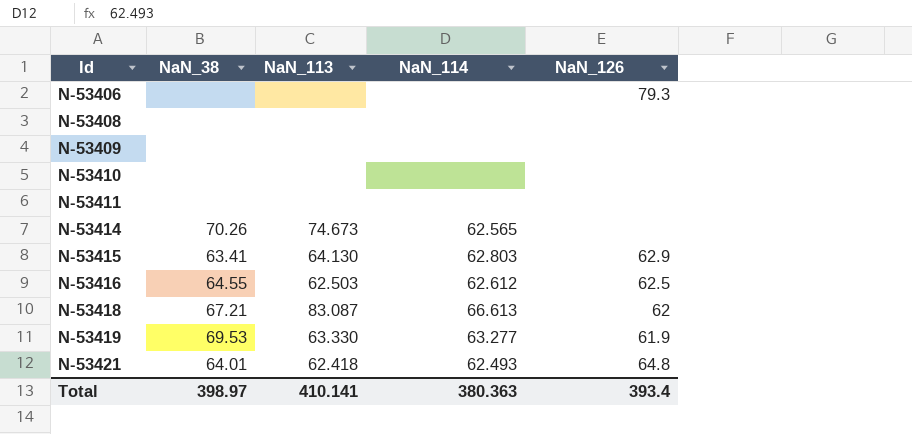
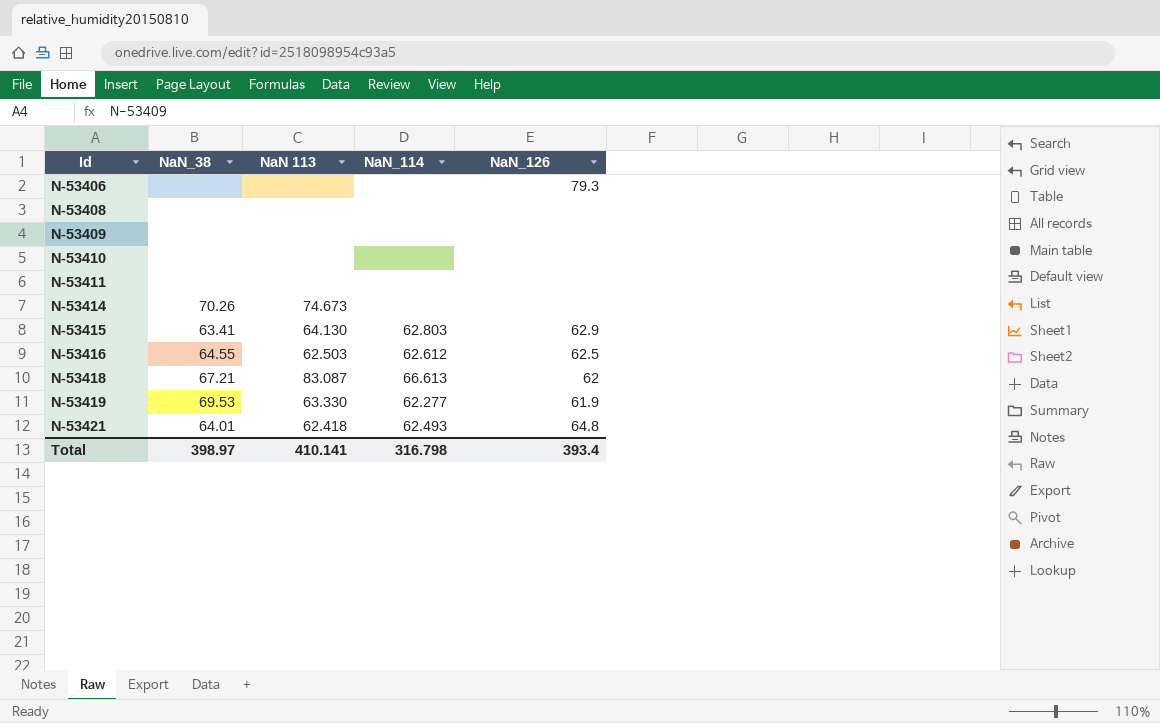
column name: NaN_113 -> NaN 113
N-53414 | NaN_114: 62.565 -> none
N-53419 | NaN_114: 63.277 -> 62.277
Total | NaN_114: 380.363 -> 316.798

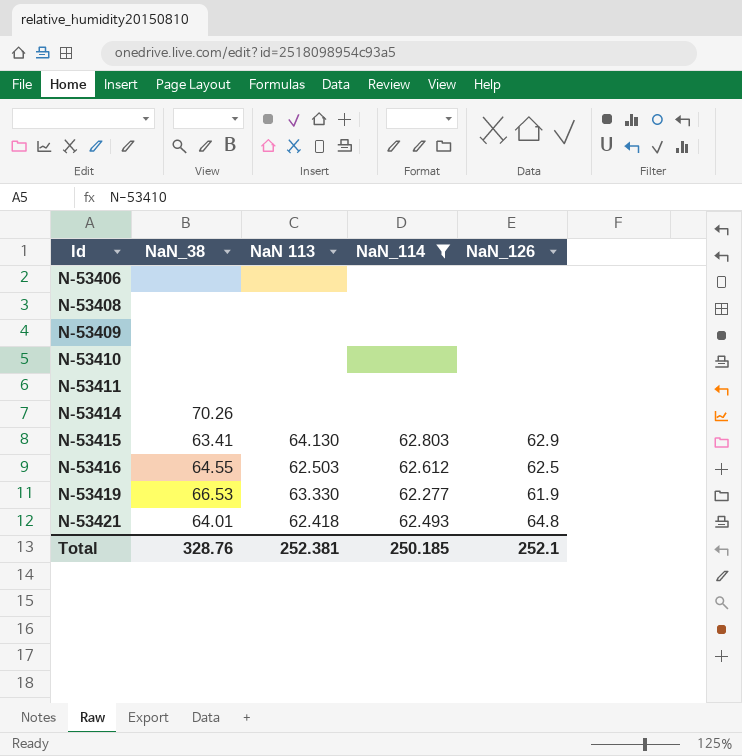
filter: none -> NaN_114 != 66.613
N-53406 | NaN_126: 79.3 -> none
N-53414 | NaN 113: 74.673 -> none
N-53419 | NaN_38: 69.53 -> 66.53
Total | NaN_38: 398.97 -> 328.76
Total | NaN 113: 410.141 -> 252.381
Total | NaN_114: 316.798 -> 250.185
Total | NaN_126: 393.4 -> 252.1

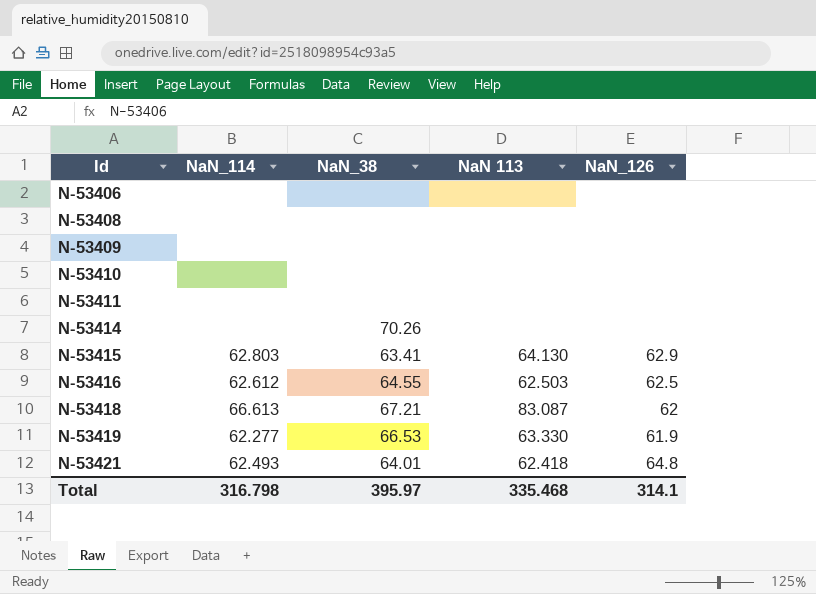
filter: NaN_114 != 66.613 -> none
column NaN_114 | position: 4 -> 2
Total | NaN_114: 250.185 -> 316.798
Total | NaN_38: 328.76 -> 395.97
Total | NaN 113: 252.381 -> 335.468
Total | NaN_126: 252.1 -> 314.1

